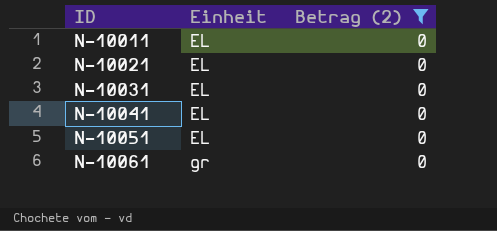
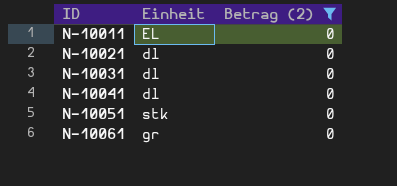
N-10021 | Einheit: EL -> dl
N-10031 | Einheit: EL -> dl
N-10041 | Einheit: EL -> dl
N-10051 | Einheit: EL -> stk

